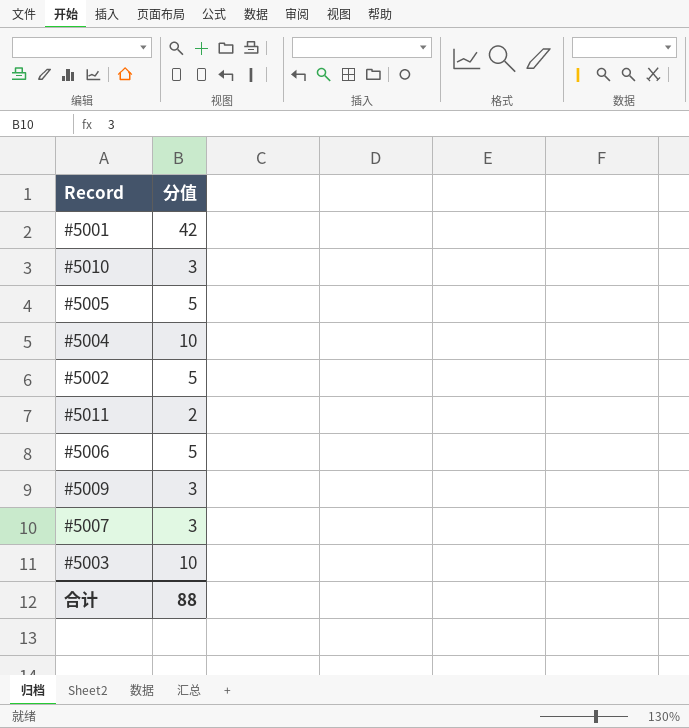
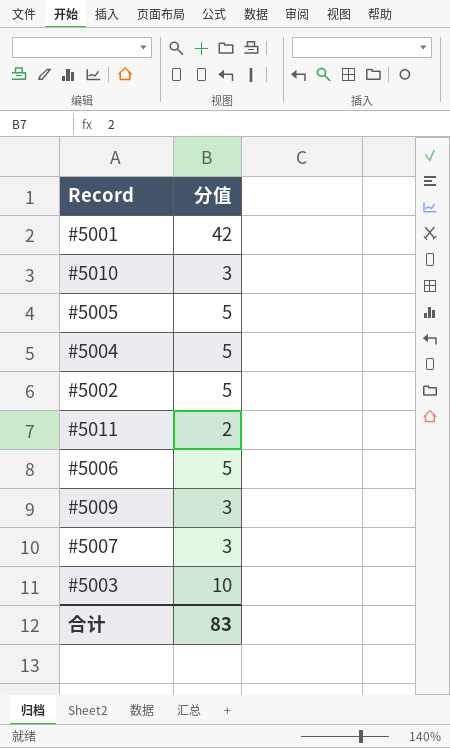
#5004 | 分值: 10 -> 5
合计 | 分值: 88 -> 83

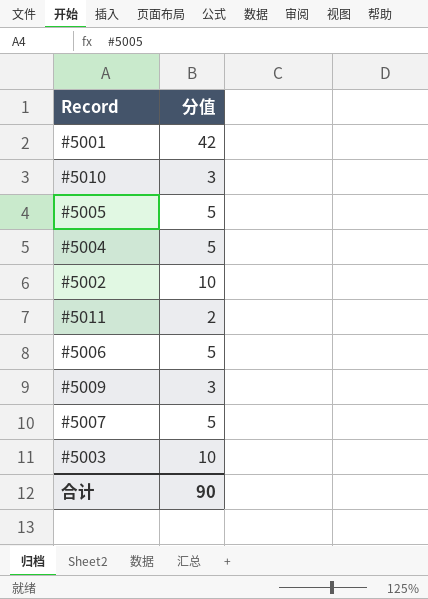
#5002 | 分值: 5 -> 10
#5007 | 分值: 3 -> 5
合计 | 分值: 83 -> 90

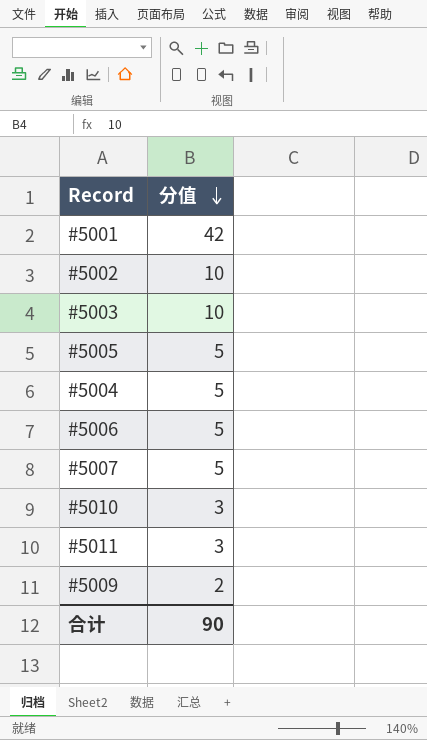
row order: none -> 分值 descending
#5011 | 分值: 2 -> 3
#5009 | 分值: 3 -> 2

